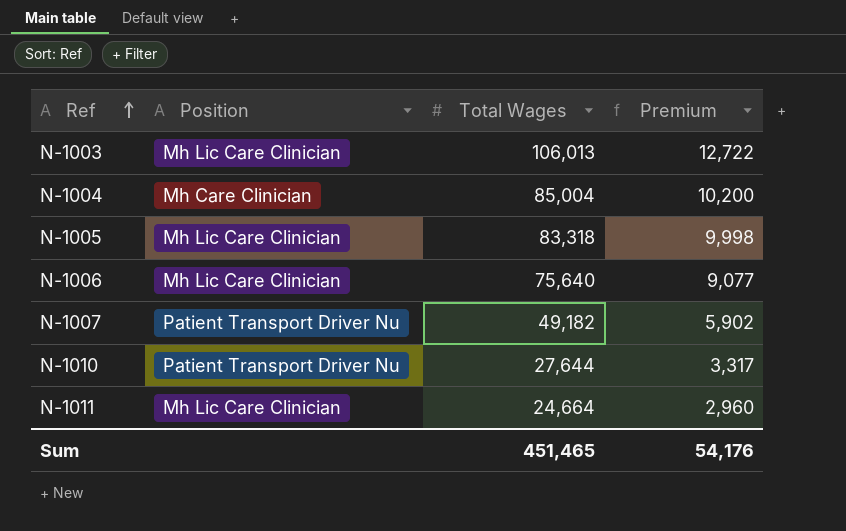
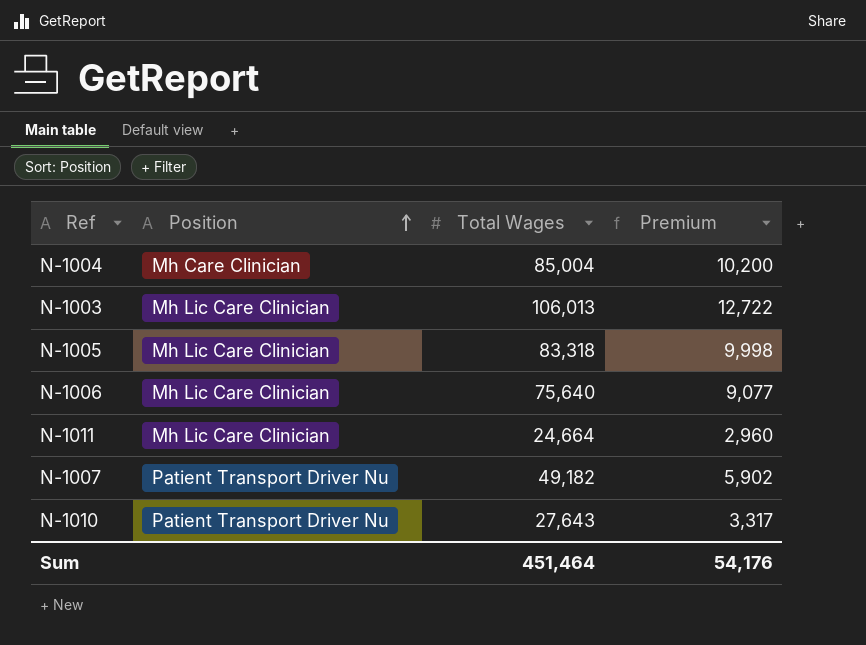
row order: Ref ascending -> Position ascending
N-1010 | Total Wages: 27,644 -> 27,643
Sum | Total Wages: 451,465 -> 451,464

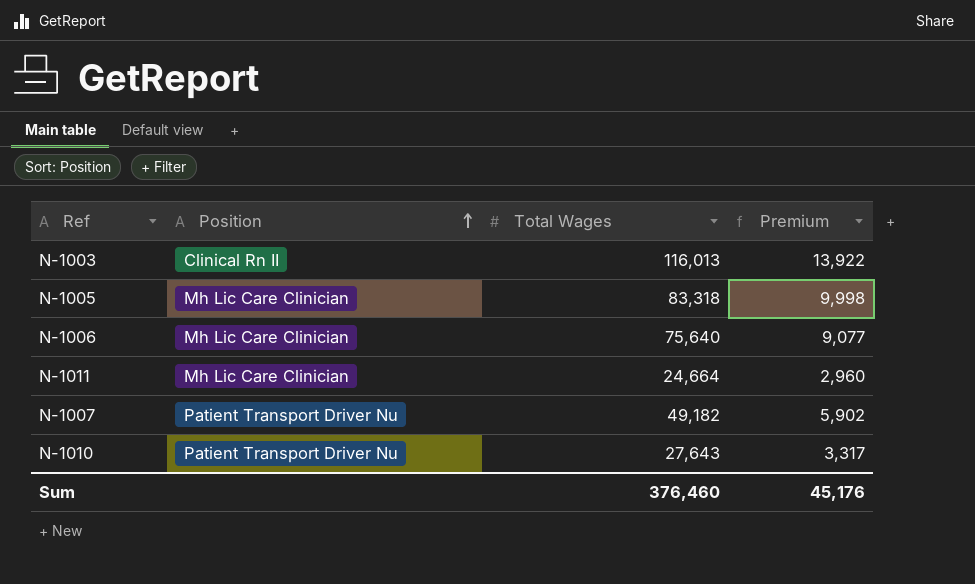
row N-1004: Mh Care Clinician | 85,004 | 10,200 -> none
N-1003 | Position: Mh Lic Care Clinician -> Clinical Rn II
N-1003 | Total Wages: 106,013 -> 116,013
N-1003 | Premium: 12,722 -> 13,922
Sum | Total Wages: 451,464 -> 376,460
Sum | Premium: 54,176 -> 45,176

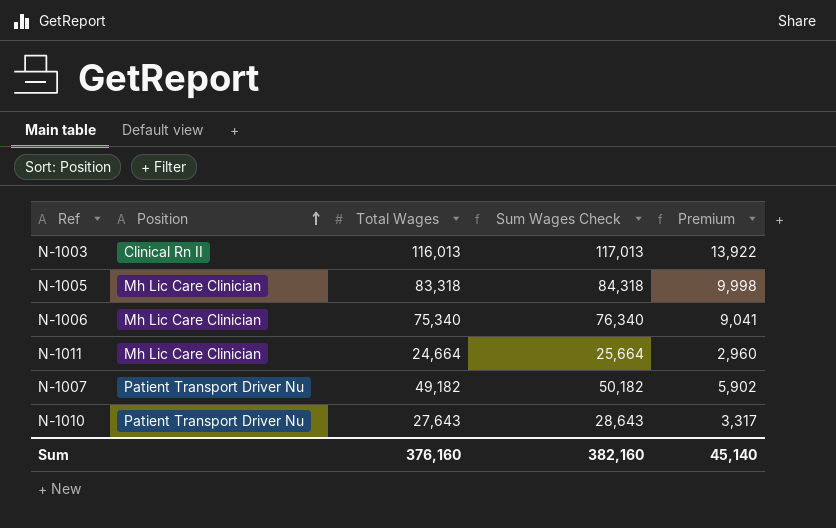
column Sum Wages Check | formula: none -> [Total Wages] + 1000
N-1006 | Total Wages: 75,640 -> 75,340
N-1006 | Premium: 9,077 -> 9,041
Sum | Total Wages: 376,460 -> 376,160
Sum | Premium: 45,176 -> 45,140

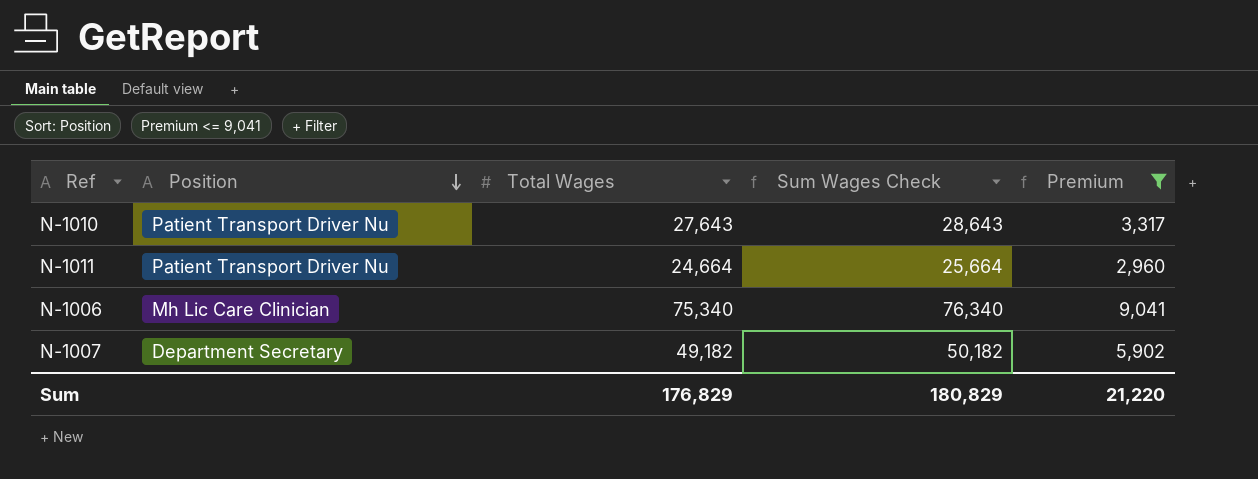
filter: none -> Premium <= 9,041
row order: Position ascending -> Position descending
N-1011 | Position: Mh Lic Care Clinician -> Patient Transport Driver Nu
N-1007 | Position: Patient Transport Driver Nu -> Department Secretary
Sum | Total Wages: 376,160 -> 176,829
Sum | Sum Wages Check: 382,160 -> 180,829
Sum | Premium: 45,140 -> 21,220

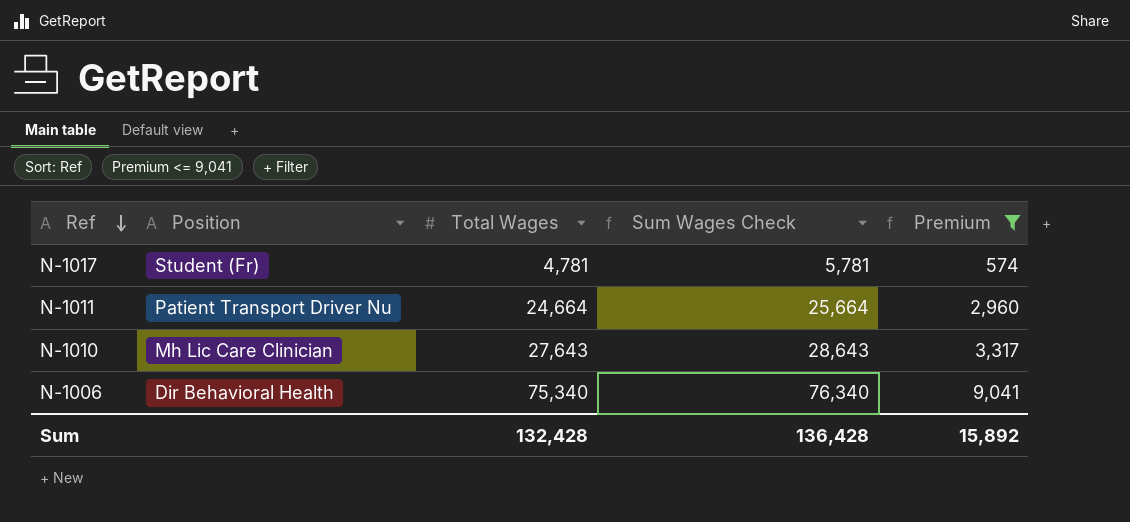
row order: Position descending -> Ref descending
row N-1007: Department Secretary | 49,182 | 50,182 | 5,902 -> none
row N-1017: none -> Student (Fr) | 4,781 | 5,781 | 574
N-1010 | Position: Patient Transport Driver Nu -> Mh Lic Care Clinician
N-1006 | Position: Mh Lic Care Clinician -> Dir Behavioral Health
Sum | Total Wages: 176,829 -> 132,428
Sum | Sum Wages Check: 180,829 -> 136,428
Sum | Premium: 21,220 -> 15,892

